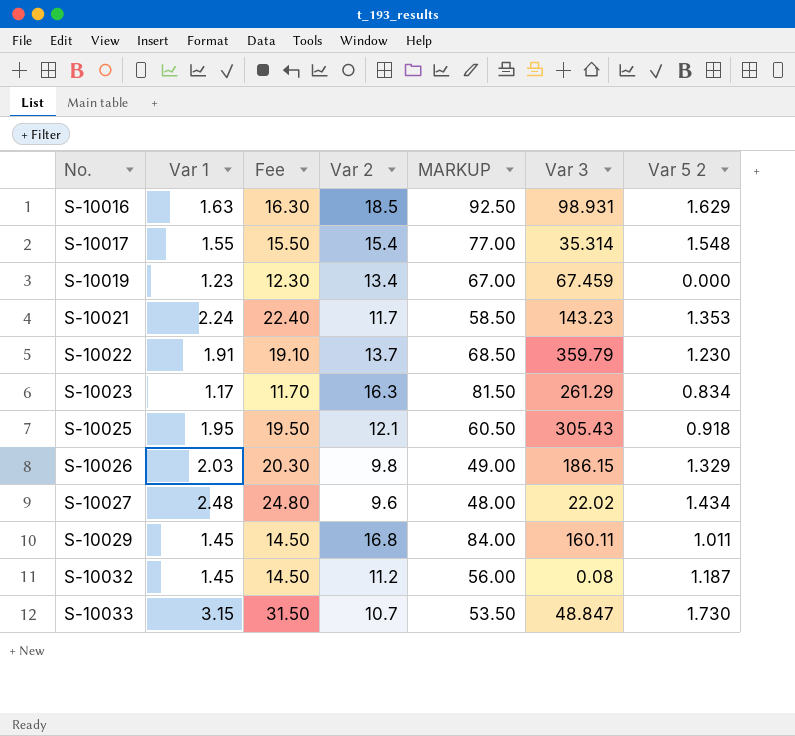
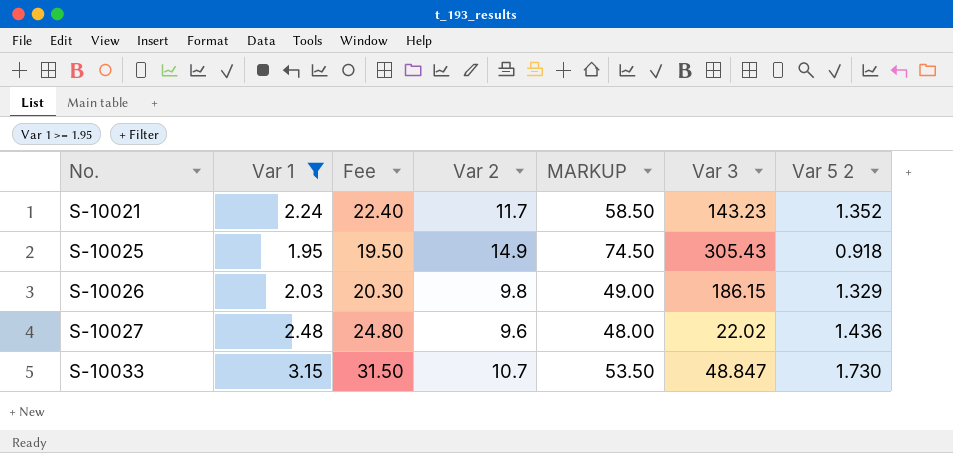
filter: none -> Var 1 >= 1.95
S-10021 | Var 5 2: 1.353 -> 1.352
S-10025 | Var 2: 12.1 -> 14.9
S-10025 | MARKUP: 60.50 -> 74.50
S-10027 | Var 5 2: 1.434 -> 1.436

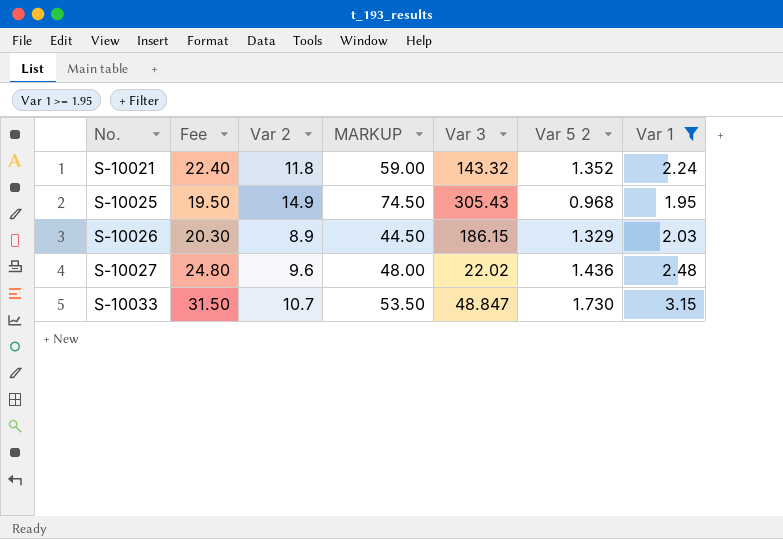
column Var 1 | position: 2 -> 7
S-10021 | Var 2: 11.7 -> 11.8
S-10021 | MARKUP: 58.50 -> 59.00
S-10021 | Var 3: 143.23 -> 143.32
S-10025 | Var 5 2: 0.918 -> 0.968
S-10026 | Var 2: 9.8 -> 8.9
S-10026 | MARKUP: 49.00 -> 44.50

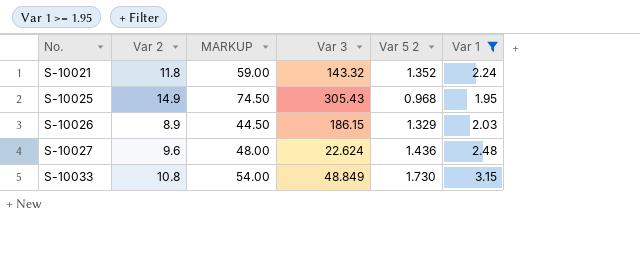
column Fee | formula: [Var 1] * 10 -> none
S-10027 | Var 3: 22.02 -> 22.624
S-10033 | Var 2: 10.7 -> 10.8
S-10033 | MARKUP: 53.50 -> 54.00
S-10033 | Var 3: 48.847 -> 48.849

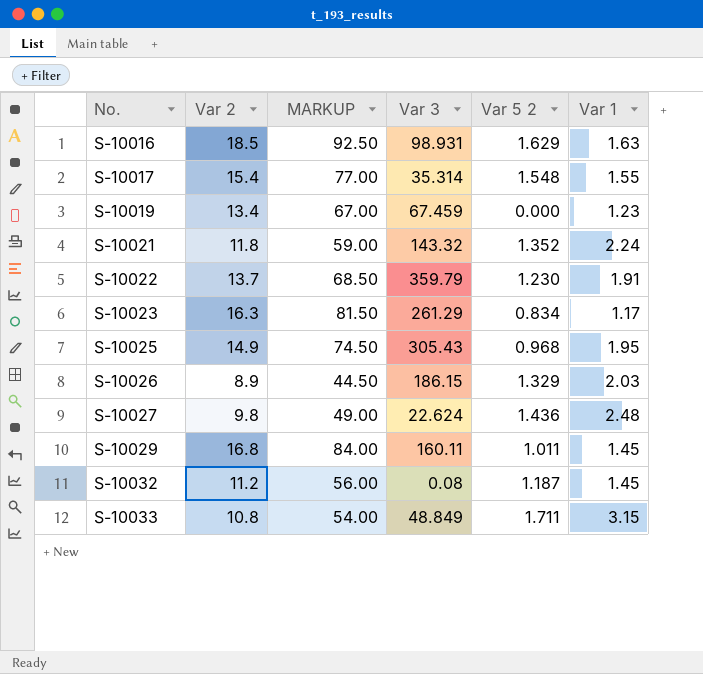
filter: Var 1 >= 1.95 -> none
S-10027 | Var 2: 9.6 -> 9.8
S-10027 | MARKUP: 48.00 -> 49.00
S-10033 | Var 5 2: 1.730 -> 1.711

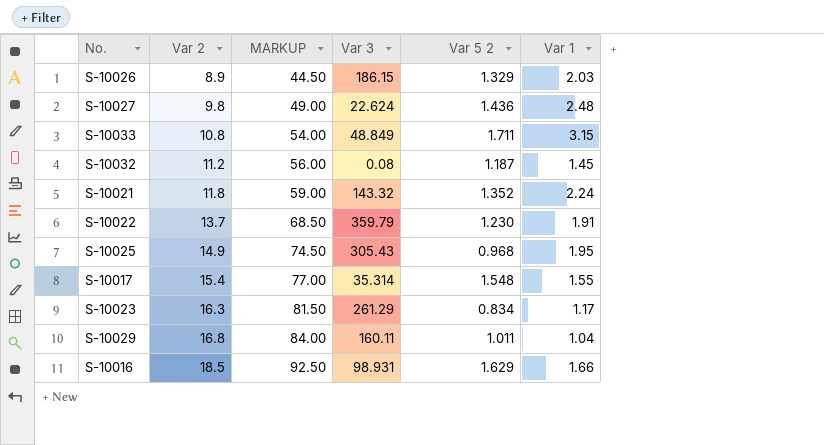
row order: No. ascending -> Var 2 ascending
row S-10019: 13.4 | 67.00 | 67.459 | 0.000 | 1.23 -> none
S-10029 | Var 1: 1.45 -> 1.04
S-10016 | Var 1: 1.63 -> 1.66

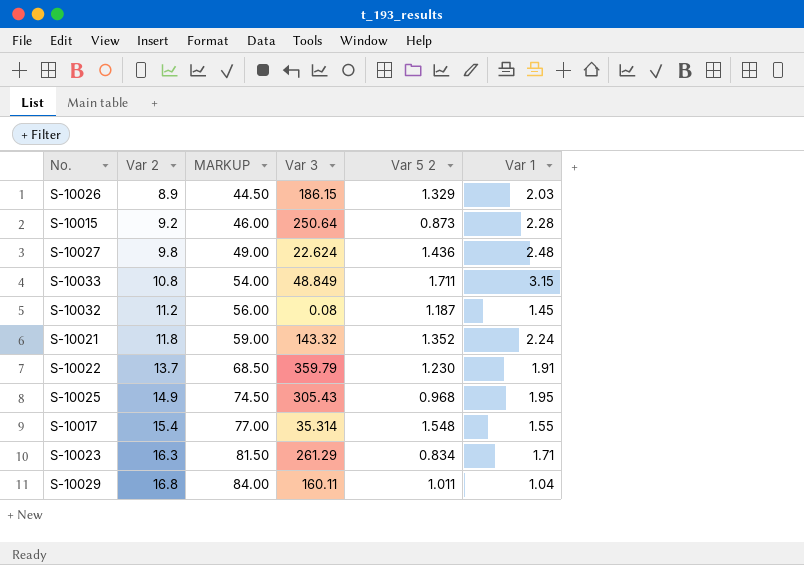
row S-10016: 18.5 | 92.50 | 98.931 | 1.629 | 1.66 -> none
row S-10015: none -> 9.2 | 46.00 | 250.64 | 0.873 | 2.28
S-10023 | Var 1: 1.17 -> 1.71

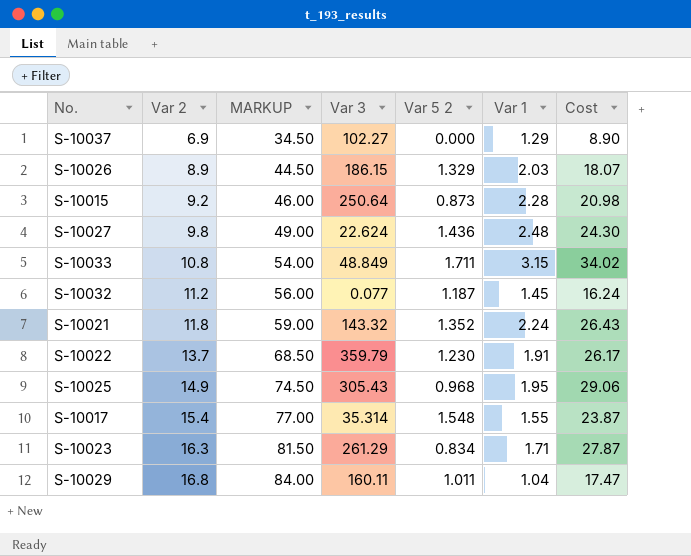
column Cost | formula: none -> [Var 2] * [Var 1]
row S-10037: none -> 6.9 | 34.50 | 102.27 | 0.000 | 1.29 | 8.90
S-10032 | Var 3: 0.08 -> 0.077

